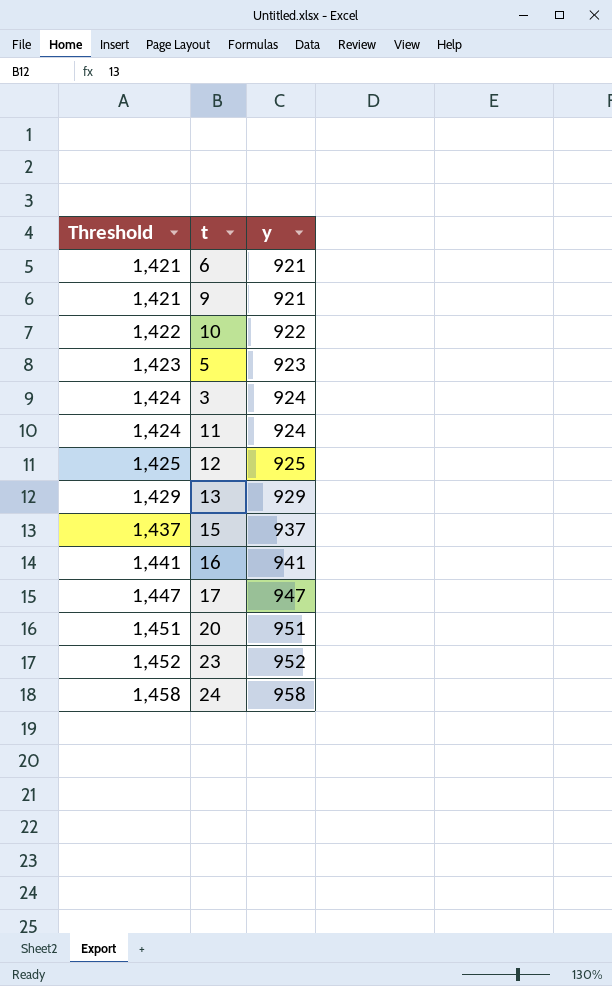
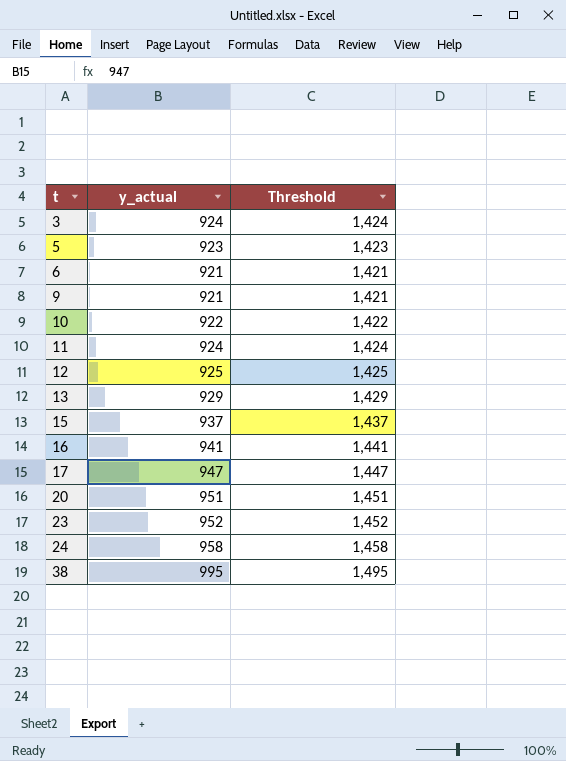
row order: Threshold ascending -> t ascending
column name: y -> y_actual
column Threshold | position: 1 -> 3
row 38: none -> 995 | 1,495

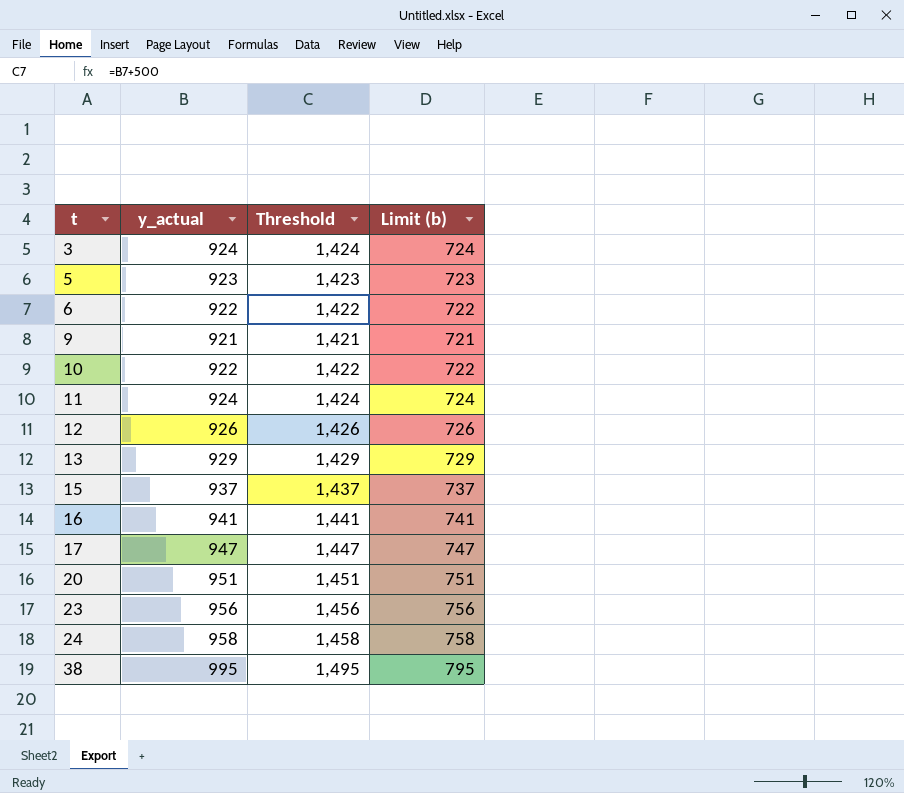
column Limit (b) | formula: none -> [y_actual] - 200
6 | y_actual: 921 -> 922
6 | Threshold: 1,421 -> 1,422
12 | y_actual: 925 -> 926
12 | Threshold: 1,425 -> 1,426
23 | y_actual: 952 -> 956
23 | Threshold: 1,452 -> 1,456

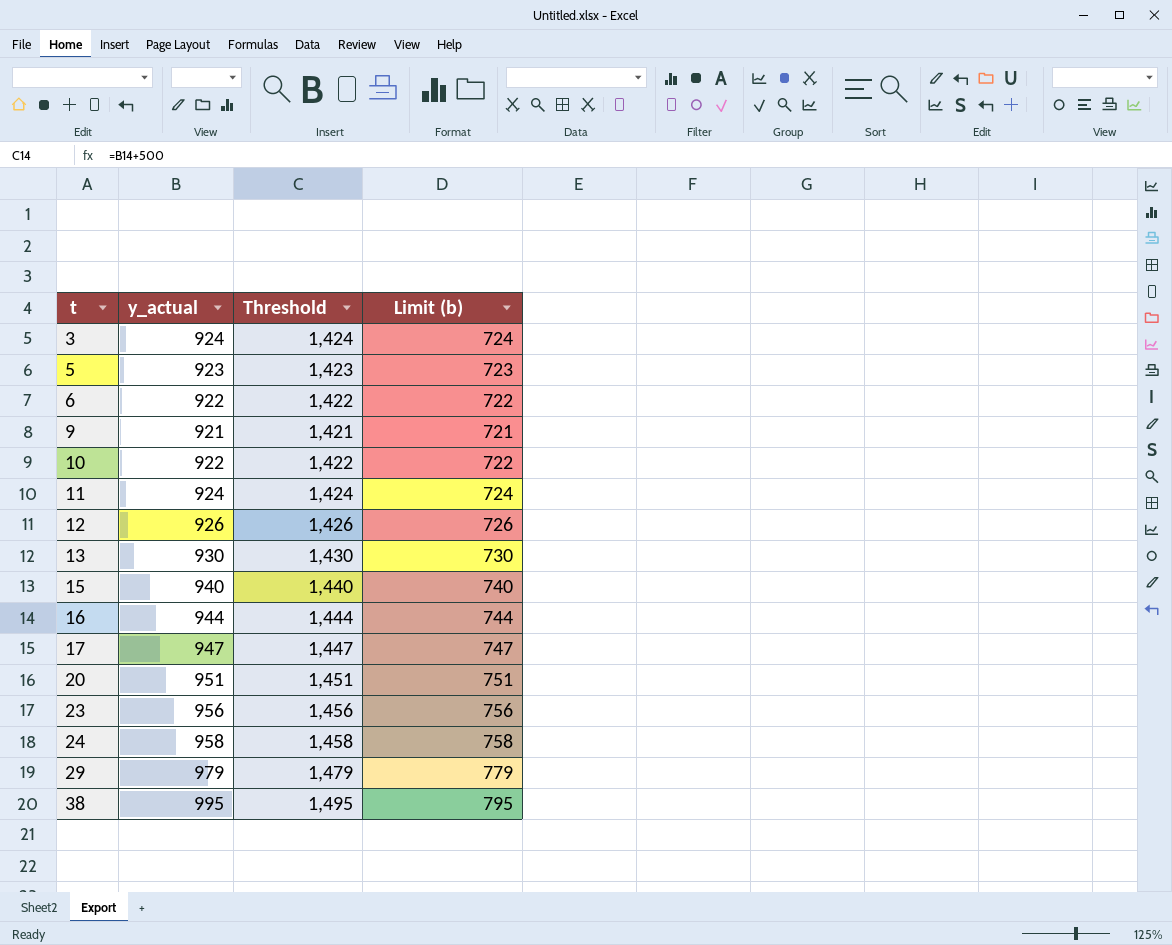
13 | y_actual: 929 -> 930
13 | Threshold: 1,429 -> 1,430
13 | Limit (b): 729 -> 730
15 | y_actual: 937 -> 940
15 | Threshold: 1,437 -> 1,440
15 | Limit (b): 737 -> 740
16 | y_actual: 941 -> 944
16 | Threshold: 1,441 -> 1,444
16 | Limit (b): 741 -> 744
row 29: none -> 979 | 1,479 | 779

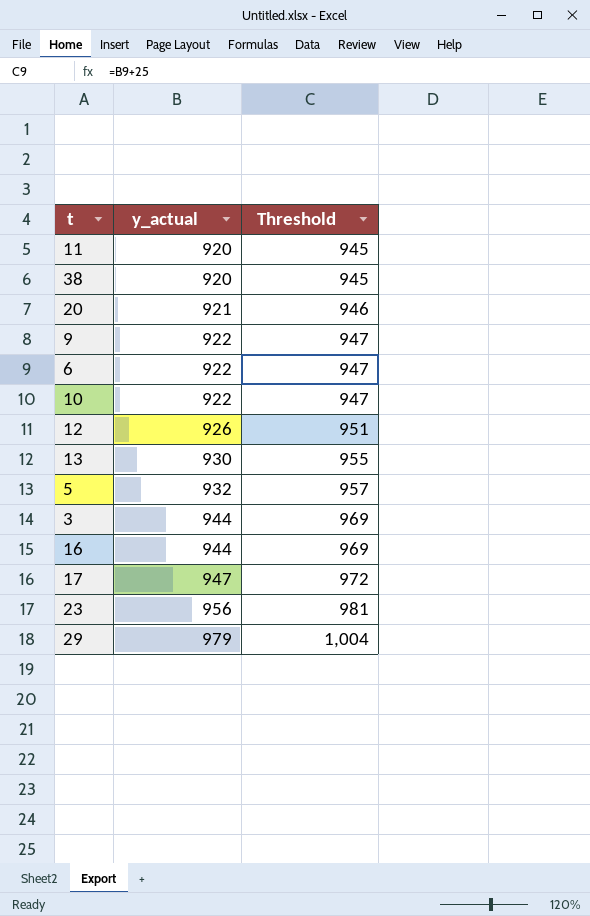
row order: t ascending -> y_actual ascending
column Limit (b) | formula: [y_actual] - 200 -> none
column Threshold | formula: [y_actual] + 500 -> [y_actual] + 25
row 15: 940 | 1,440 | 740 -> none
row 24: 958 | 1,458 | 758 -> none
11 | y_actual: 924 -> 920
38 | y_actual: 995 -> 920
20 | y_actual: 951 -> 921
9 | y_actual: 921 -> 922
5 | y_actual: 923 -> 932
3 | y_actual: 924 -> 944

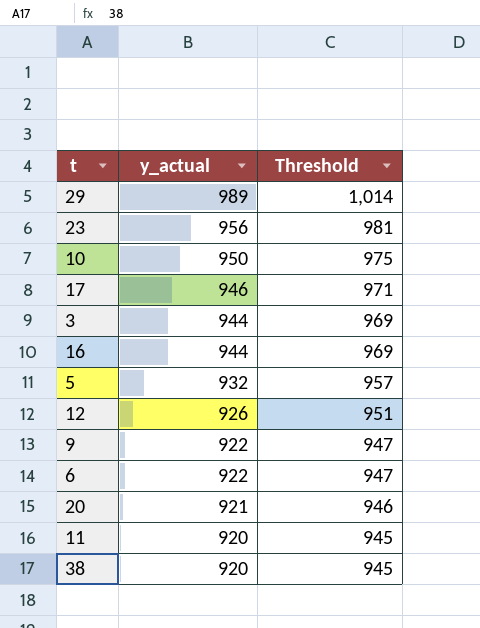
row order: y_actual ascending -> y_actual descending
row 13: 930 | 955 -> none
29 | y_actual: 979 -> 989
29 | Threshold: 1,004 -> 1,014
10 | y_actual: 922 -> 950
10 | Threshold: 947 -> 975
17 | y_actual: 947 -> 946
17 | Threshold: 972 -> 971

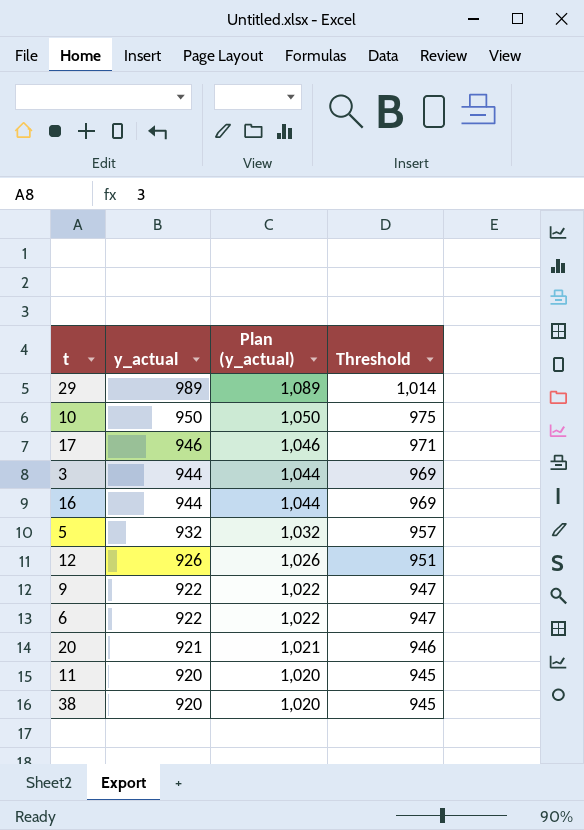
column Plan (y_actual) | formula: none -> [y_actual] + 100
row 23: 956 | 981 -> none

